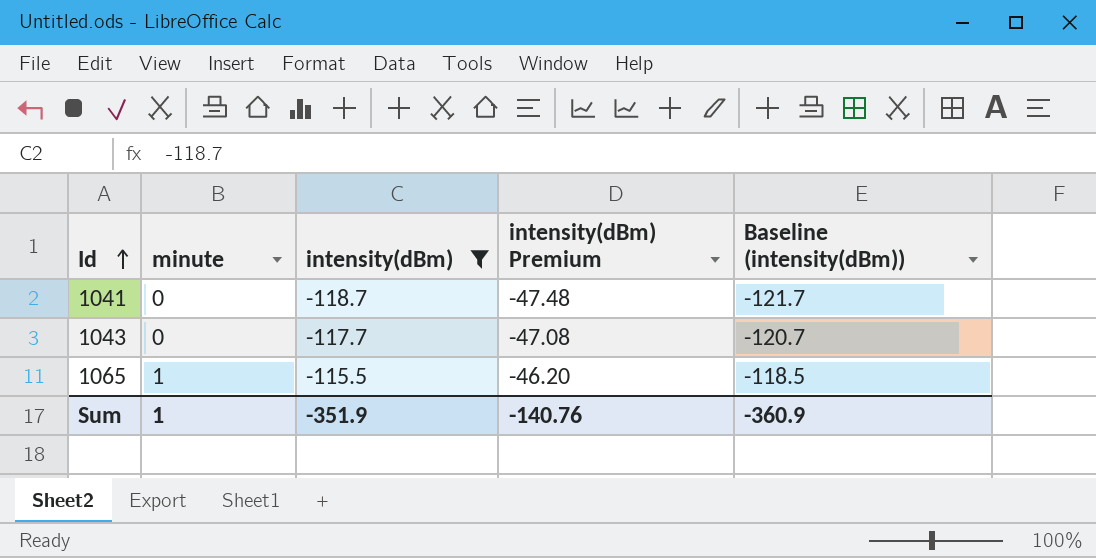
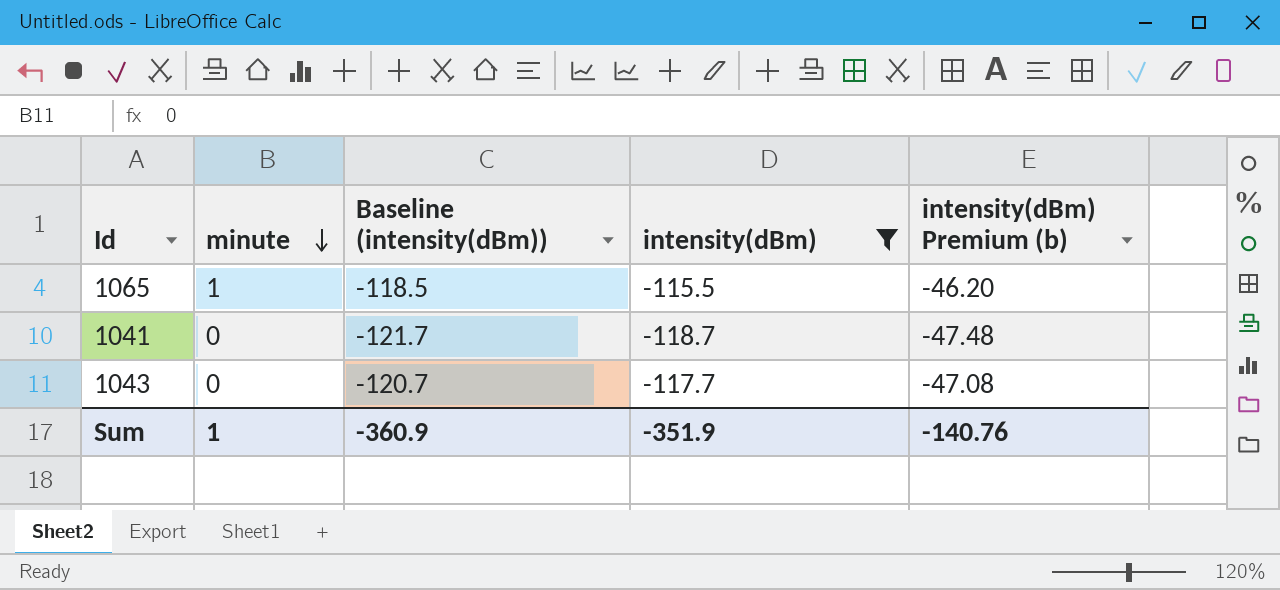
row order: Id ascending -> minute descending
column Baseline (intensity(dBm)) | position: 5 -> 3
column name: intensity(dBm) Premium -> intensity(dBm) Premium (b)

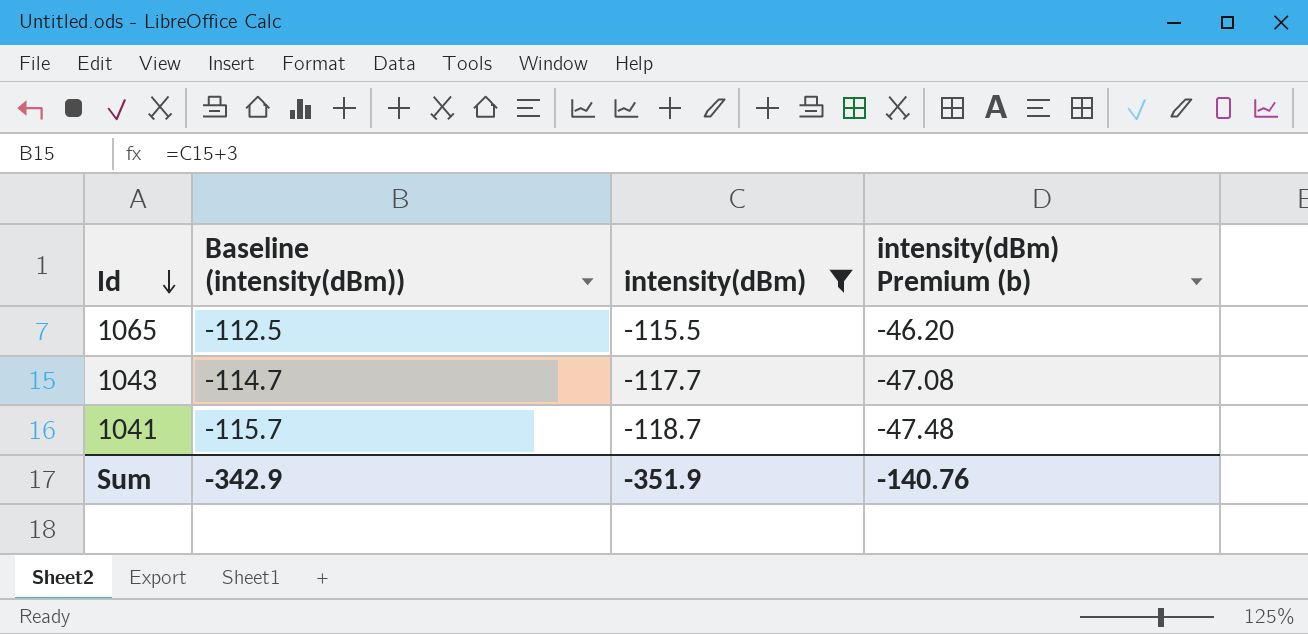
row order: minute descending -> Id descending
column minute | position: 2 -> none
column Baseline (intensity(dBm)) | formula: [intensity(dBm)] - 3 -> [intensity(dBm)] + 3
Sum | Baseline (intensity(dBm)): -360.9 -> -342.9

